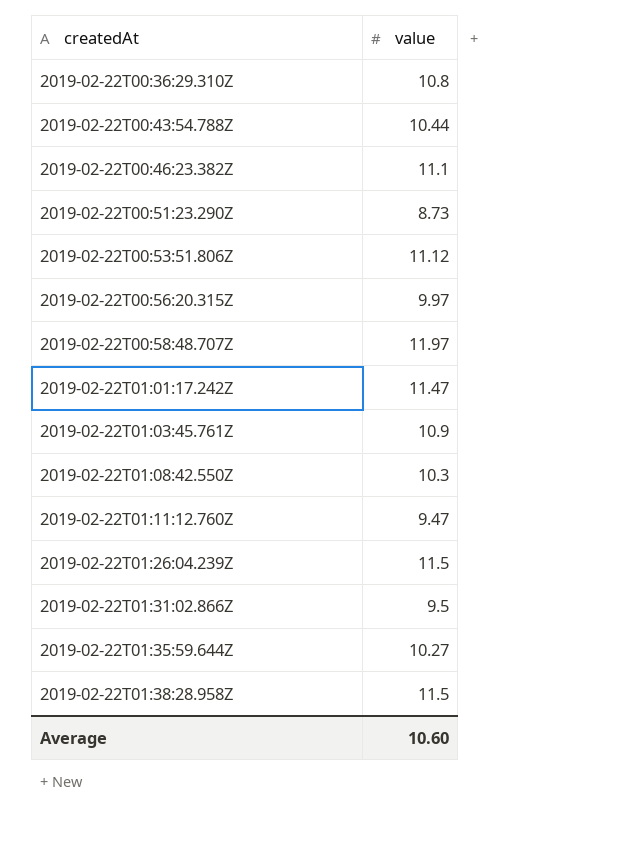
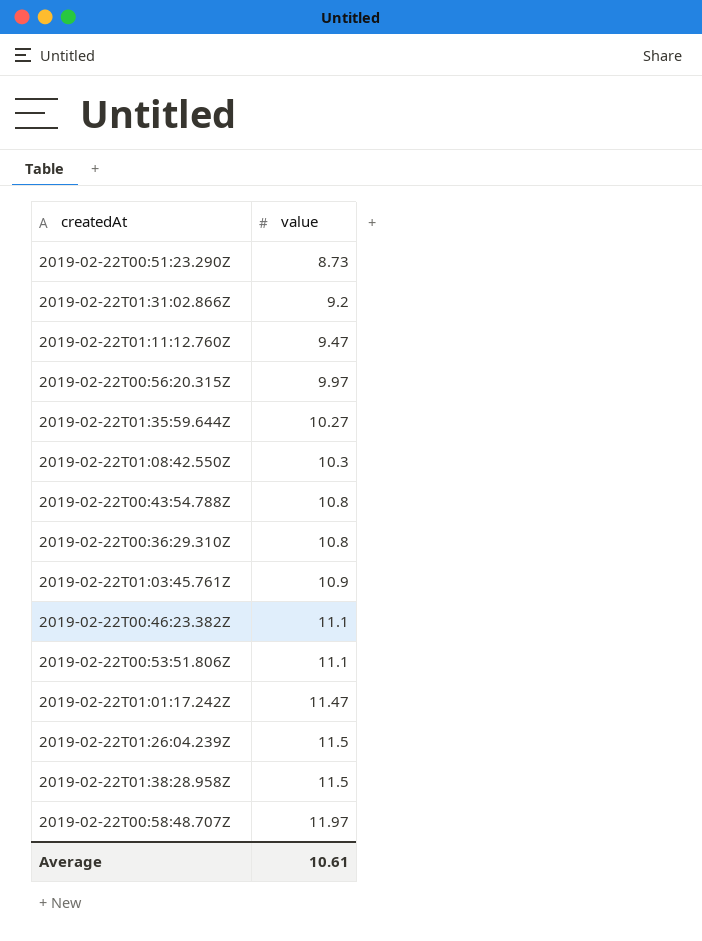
row order: createdAt ascending -> value ascending
2019-02-22T01:31:02.866Z | value: 9.5 -> 9.2
2019-02-22T00:43:54.788Z | value: 10.44 -> 10.8
2019-02-22T00:53:51.806Z | value: 11.12 -> 11.1
Average | value: 10.60 -> 10.61

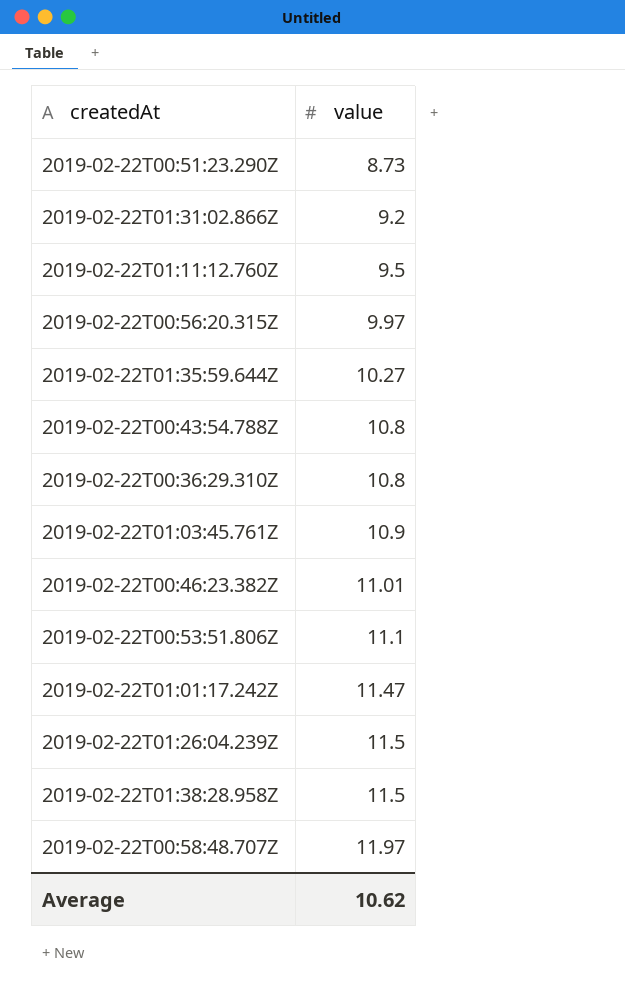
row 2019-02-22T01:08:42.550Z: 10.3 -> none
2019-02-22T01:11:12.760Z | value: 9.47 -> 9.5
2019-02-22T00:46:23.382Z | value: 11.1 -> 11.01
Average | value: 10.61 -> 10.62

